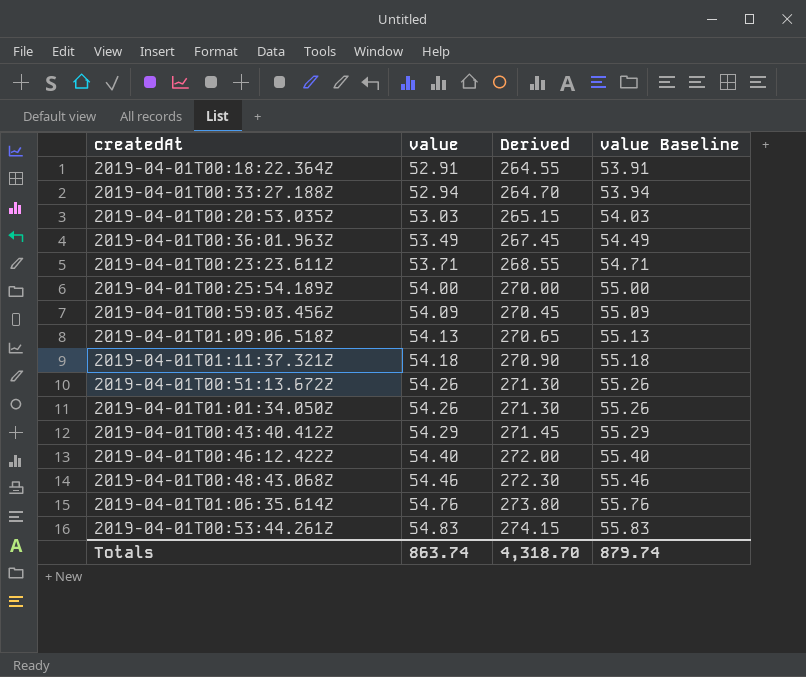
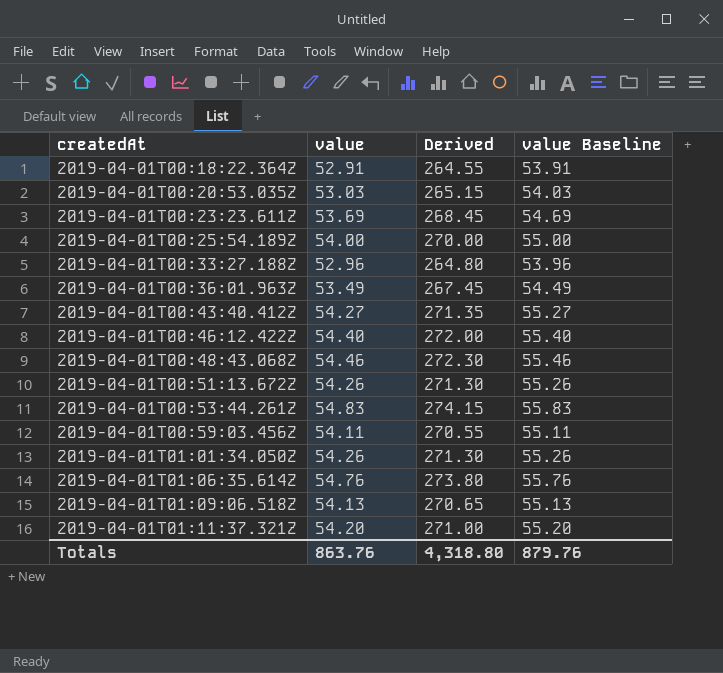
row order: value ascending -> createdAt ascending
2019-04-01T00:23:23.611Z | value: 53.71 -> 53.69
2019-04-01T00:23:23.611Z | Derived: 268.55 -> 268.45
2019-04-01T00:23:23.611Z | value Baseline: 54.71 -> 54.69
2019-04-01T00:33:27.188Z | value: 52.94 -> 52.96
2019-04-01T00:33:27.188Z | Derived: 264.70 -> 264.80
2019-04-01T00:33:27.188Z | value Baseline: 53.94 -> 53.96
2019-04-01T00:43:40.412Z | value: 54.29 -> 54.27
2019-04-01T00:43:40.412Z | Derived: 271.45 -> 271.35
2019-04-01T00:43:40.412Z | value Baseline: 55.29 -> 55.27
2019-04-01T00:59:03.456Z | value: 54.09 -> 54.11
2019-04-01T00:59:03.456Z | Derived: 270.45 -> 270.55
2019-04-01T00:59:03.456Z | value Baseline: 55.09 -> 55.11
2019-04-01T01:11:37.321Z | value: 54.18 -> 54.20
2019-04-01T01:11:37.321Z | Derived: 270.90 -> 271.00
2019-04-01T01:11:37.321Z | value Baseline: 55.18 -> 55.20
Totals | value: 863.74 -> 863.76
Totals | Derived: 4,318.70 -> 4,318.80
Totals | value Baseline: 879.74 -> 879.76

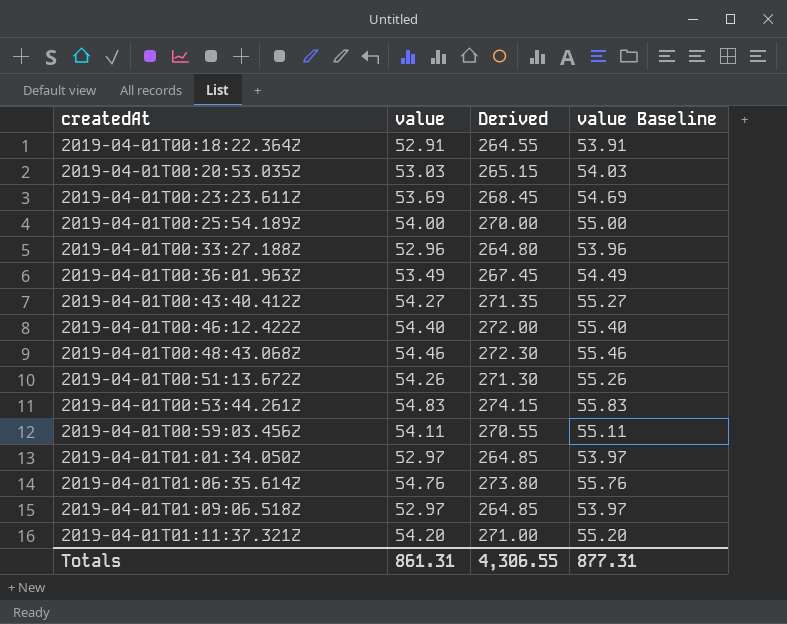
2019-04-01T01:01:34.050Z | value: 54.26 -> 52.97
2019-04-01T01:01:34.050Z | Derived: 271.30 -> 264.85
2019-04-01T01:01:34.050Z | value Baseline: 55.26 -> 53.97
2019-04-01T01:09:06.518Z | value: 54.13 -> 52.97
2019-04-01T01:09:06.518Z | Derived: 270.65 -> 264.85
2019-04-01T01:09:06.518Z | value Baseline: 55.13 -> 53.97
Totals | value: 863.76 -> 861.31
Totals | Derived: 4,318.80 -> 4,306.55
Totals | value Baseline: 879.76 -> 877.31

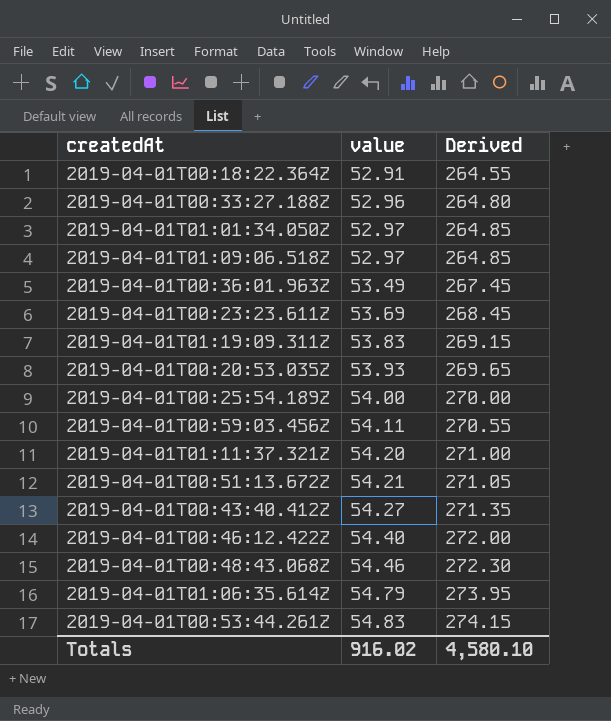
row order: createdAt ascending -> value ascending
column value Baseline | formula: [value] + 1 -> none
row 2019-04-01T01:19:09.311Z: none -> 53.83 | 269.15
2019-04-01T00:20:53.035Z | value: 53.03 -> 53.93
2019-04-01T00:20:53.035Z | Derived: 265.15 -> 269.65
2019-04-01T00:51:13.672Z | value: 54.26 -> 54.21
2019-04-01T00:51:13.672Z | Derived: 271.30 -> 271.05
2019-04-01T01:06:35.614Z | value: 54.76 -> 54.79
2019-04-01T01:06:35.614Z | Derived: 273.80 -> 273.95
Totals | value: 861.31 -> 916.02
Totals | Derived: 4,306.55 -> 4,580.10

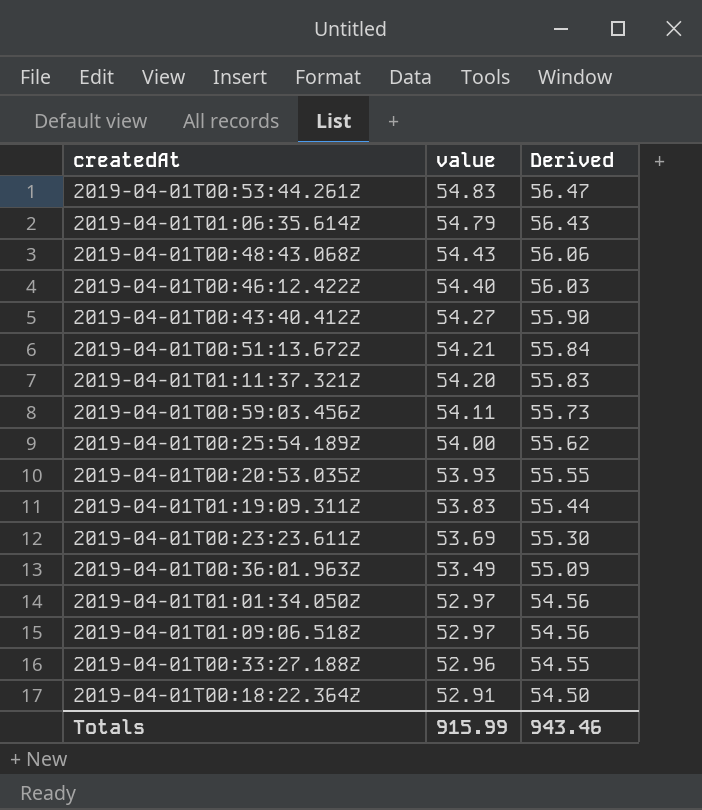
row order: value ascending -> value descending
column Derived | formula: [value] * 5 -> [value] * 1.03
2019-04-01T00:48:43.068Z | value: 54.46 -> 54.43
Totals | value: 916.02 -> 915.99
Totals | Derived: 4,580.10 -> 943.46

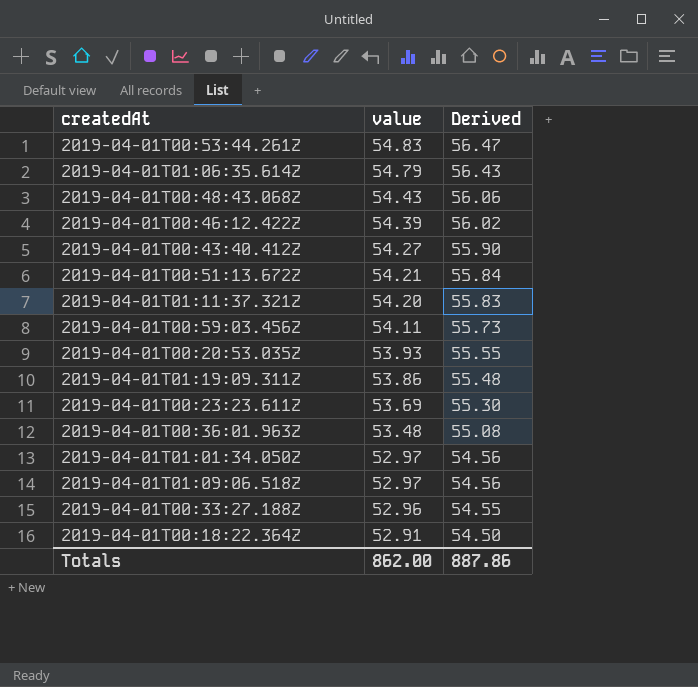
row 2019-04-01T00:25:54.189Z: 54.00 | 55.62 -> none
2019-04-01T00:46:12.422Z | value: 54.40 -> 54.39
2019-04-01T00:46:12.422Z | Derived: 56.03 -> 56.02
2019-04-01T01:19:09.311Z | value: 53.83 -> 53.86
2019-04-01T01:19:09.311Z | Derived: 55.44 -> 55.48
2019-04-01T00:36:01.963Z | value: 53.49 -> 53.48
2019-04-01T00:36:01.963Z | Derived: 55.09 -> 55.08
Totals | value: 915.99 -> 862.00
Totals | Derived: 943.46 -> 887.86

